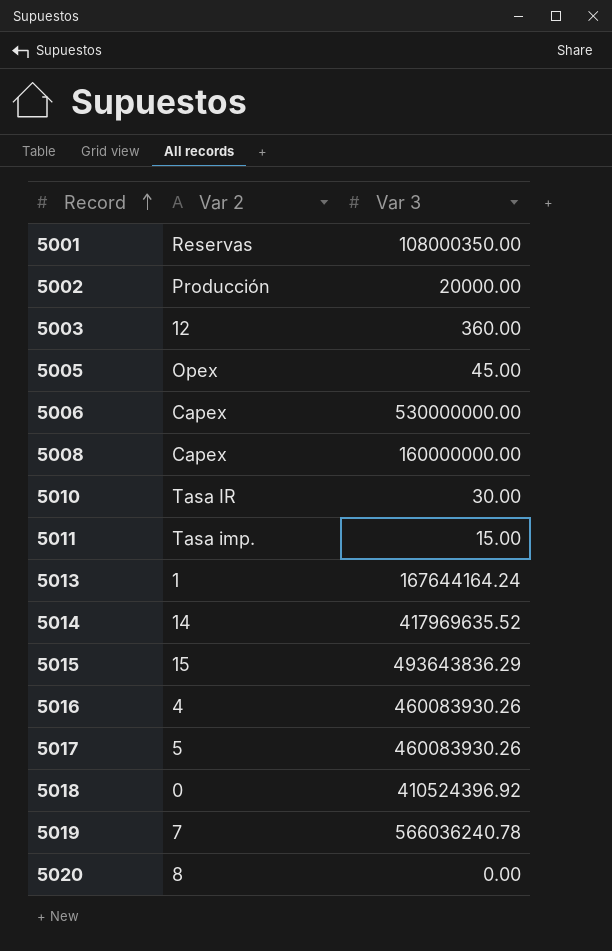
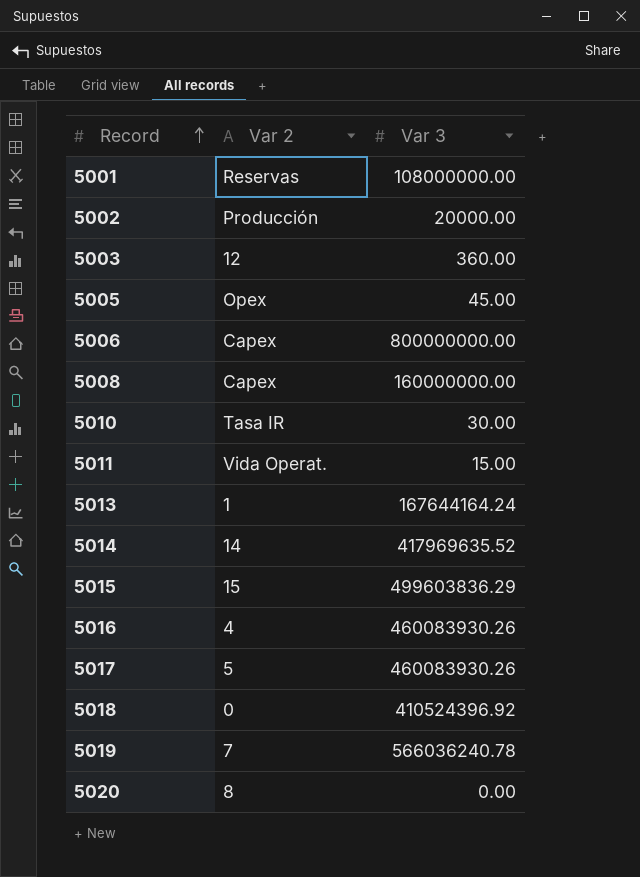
5001 | Var 3: 108000350.00 -> 108000000.00
5006 | Var 3: 530000000.00 -> 800000000.00
5011 | Var 2: Tasa imp. -> Vida Operat.
5015 | Var 3: 493643836.29 -> 499603836.29

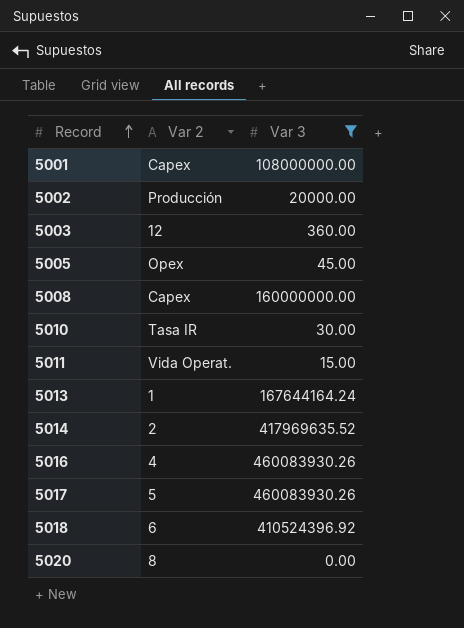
filter: none -> Var 3 <= 460083930.26
5001 | Var 2: Reservas -> Capex
5014 | Var 2: 14 -> 2
5018 | Var 2: 0 -> 6

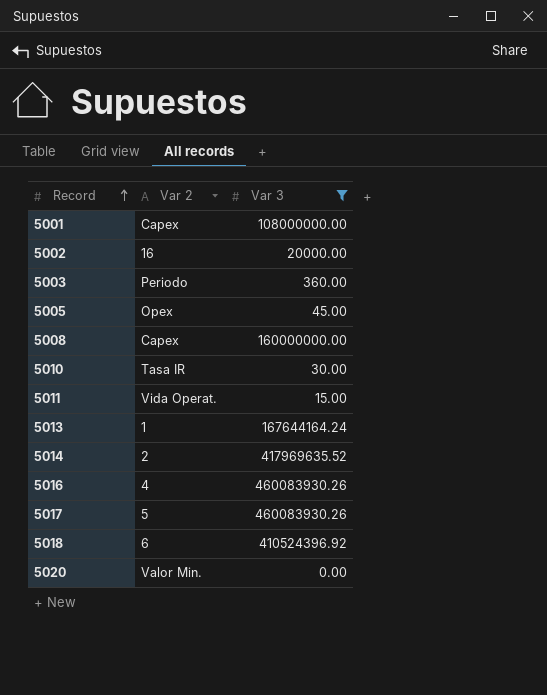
5002 | Var 2: Producción -> 16
5003 | Var 2: 12 -> Periodo
5020 | Var 2: 8 -> Valor Min.

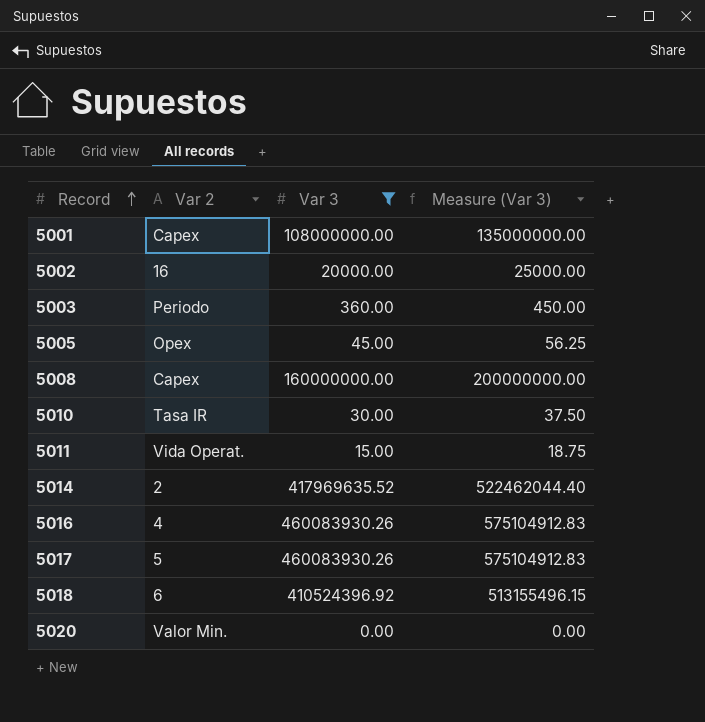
column Measure (Var 3) | formula: none -> [Var 3] * 1.25
row 5013: 1 | 167644164.24 -> none

